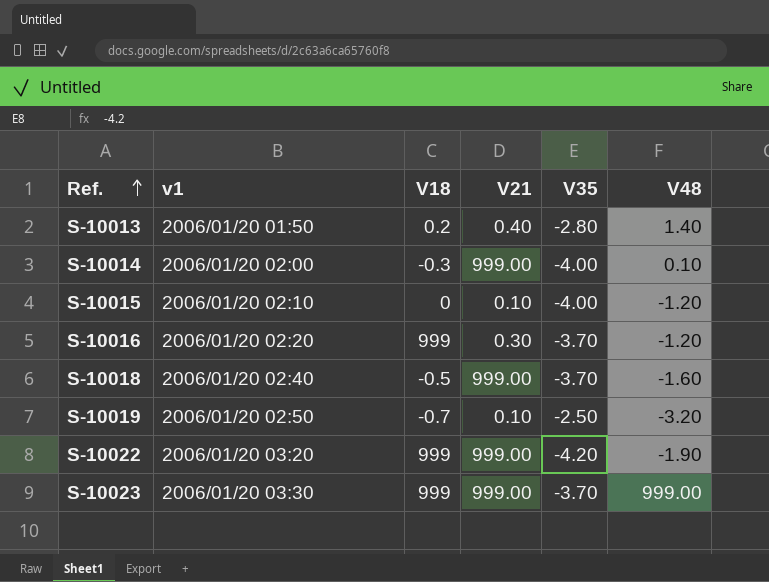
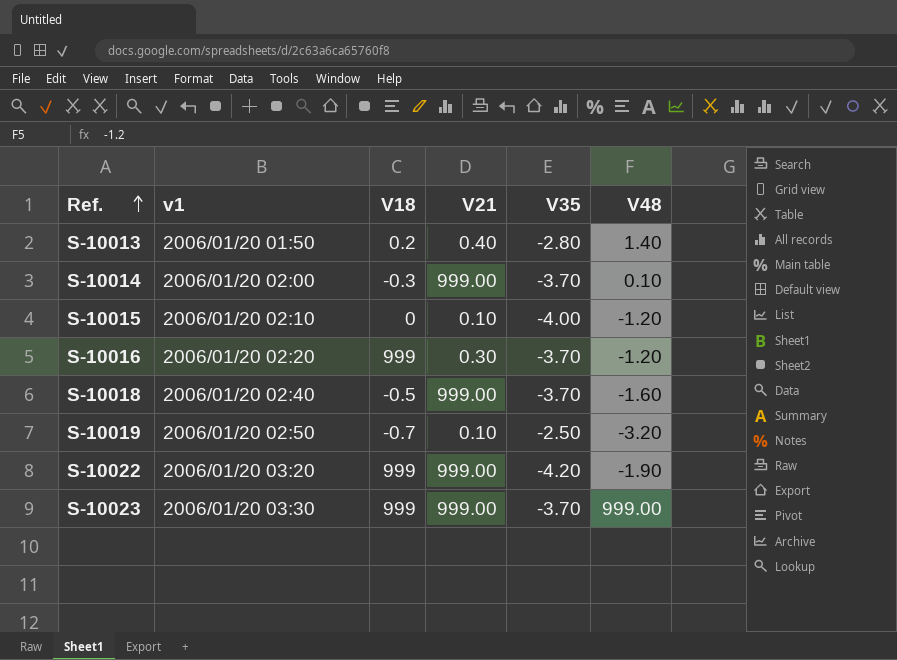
S-10014 | V35: -4.00 -> -3.70

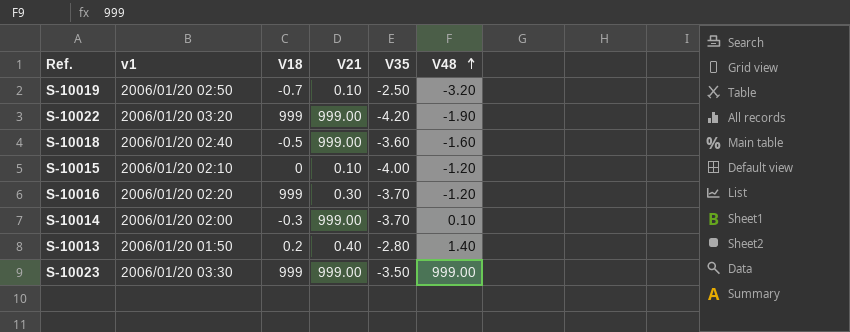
row order: Ref. ascending -> V48 ascending
S-10018 | V35: -3.70 -> -3.60
S-10023 | V35: -3.70 -> -3.50

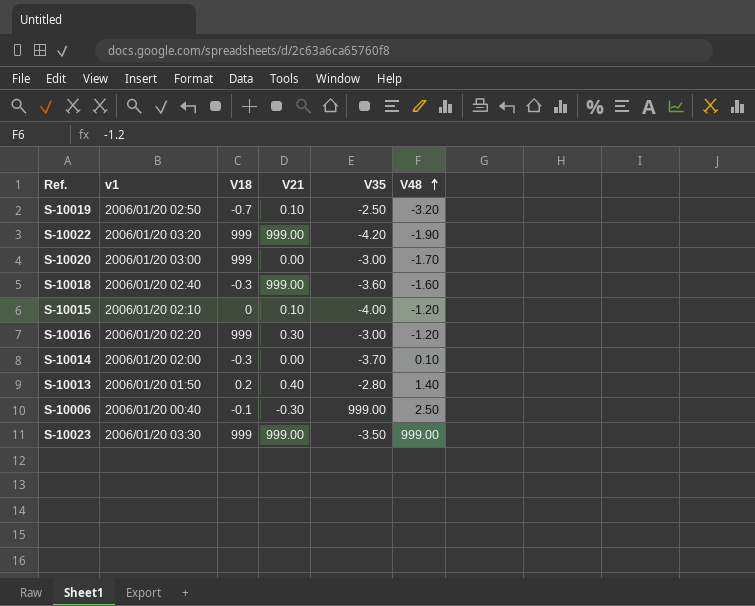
row S-10020: none -> 2006/01/20 03:00 | 999 | 0.00 | -3.00 | -1.70
S-10018 | V18: -0.5 -> -0.3
S-10016 | V35: -3.70 -> -3.00
S-10014 | V21: 999.00 -> 0.00
row S-10006: none -> 2006/01/20 00:40 | -0.1 | -0.30 | 999.00 | 2.50

